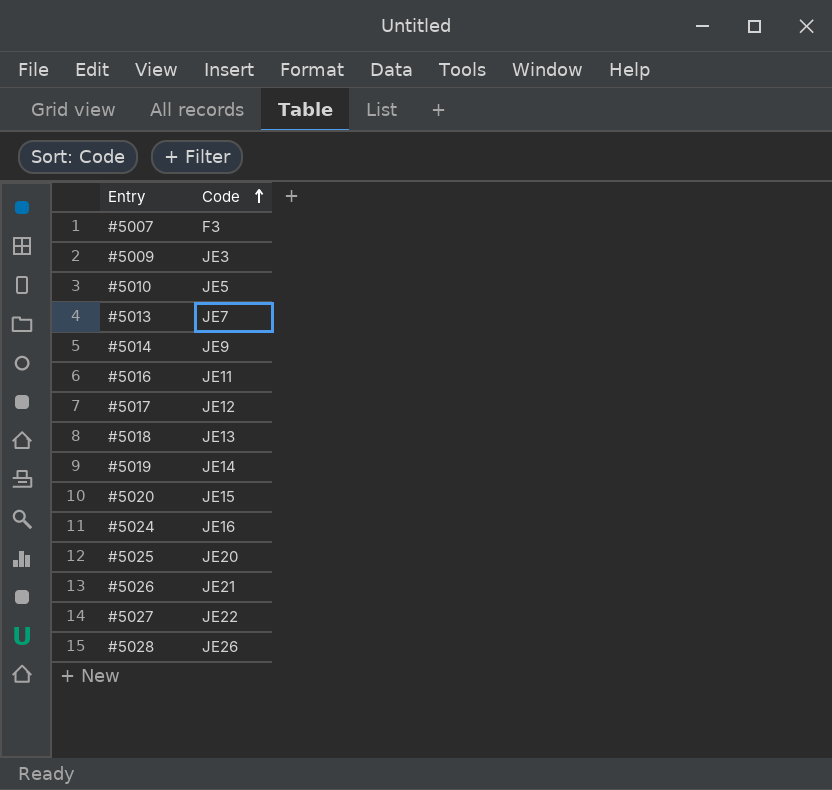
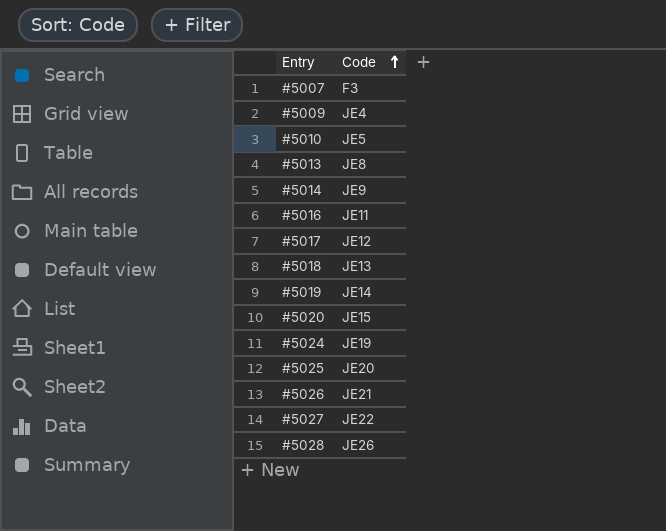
#5009 | Code: JE3 -> JE4
#5013 | Code: JE7 -> JE8
#5024 | Code: JE16 -> JE19

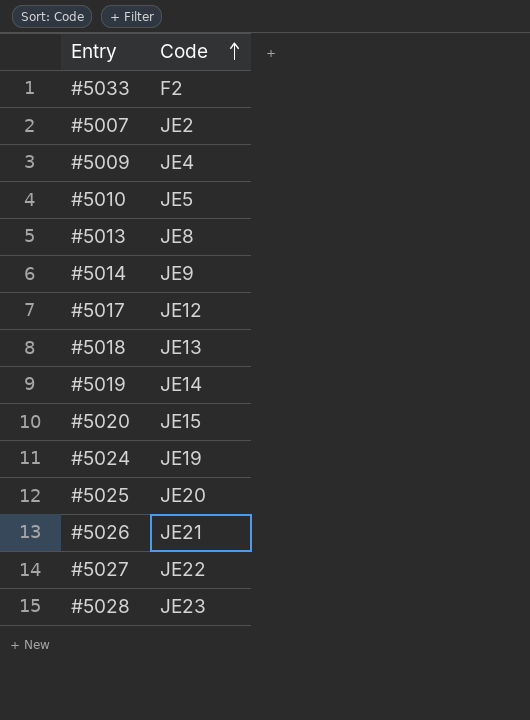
row #5016: JE11 -> none
row #5033: none -> F2
#5007 | Code: F3 -> JE2
#5028 | Code: JE26 -> JE23

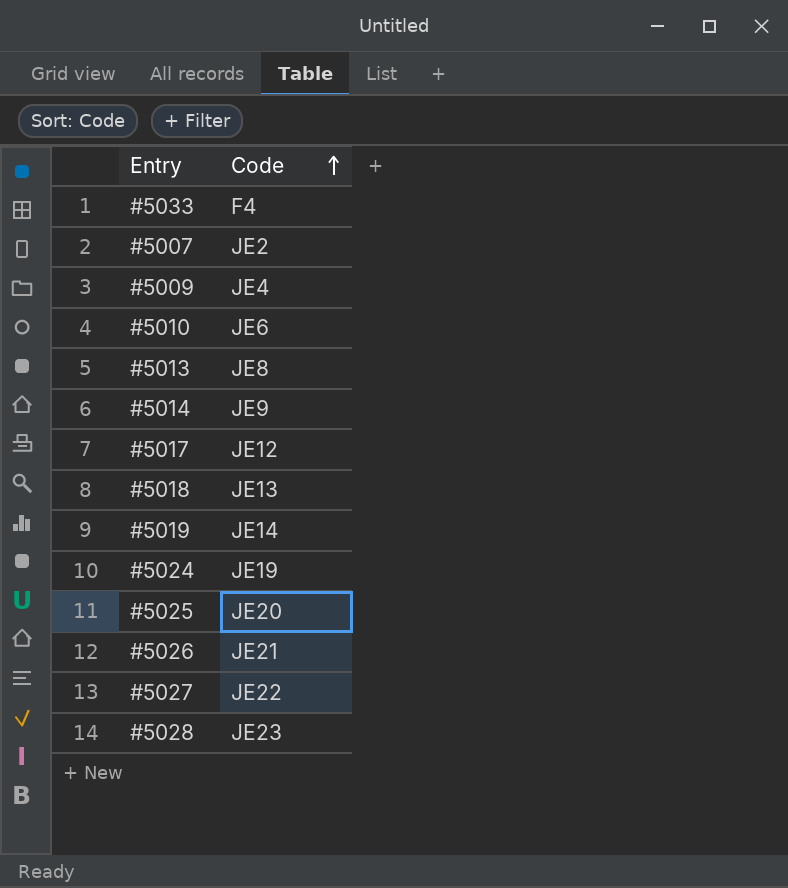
row #5020: JE15 -> none
#5033 | Code: F2 -> F4
#5010 | Code: JE5 -> JE6

